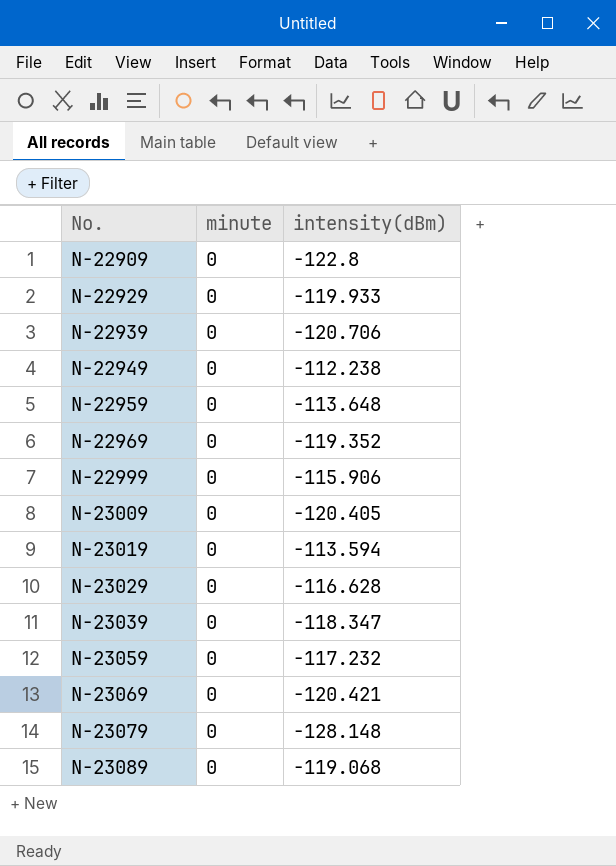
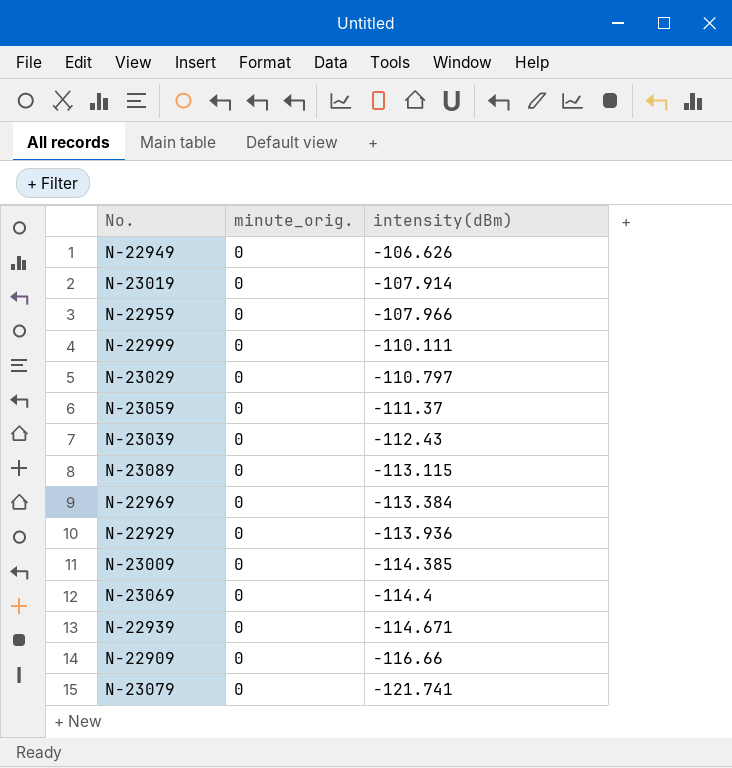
row order: No. ascending -> intensity(dBm) descending
column name: minute -> minute_orig.
N-22949 | intensity(dBm): -112.238 -> -106.626
N-23019 | intensity(dBm): -113.594 -> -107.914
N-22959 | intensity(dBm): -113.648 -> -107.966
N-22999 | intensity(dBm): -115.906 -> -110.111
N-23029 | intensity(dBm): -116.628 -> -110.797
N-23059 | intensity(dBm): -117.232 -> -111.37
N-23039 | intensity(dBm): -118.347 -> -112.43
N-23089 | intensity(dBm): -119.068 -> -113.115
N-22969 | intensity(dBm): -119.352 -> -113.384
N-22929 | intensity(dBm): -119.933 -> -113.936
N-23009 | intensity(dBm): -120.405 -> -114.385
N-23069 | intensity(dBm): -120.421 -> -114.4
N-22939 | intensity(dBm): -120.706 -> -114.671
N-22909 | intensity(dBm): -122.8 -> -116.66
N-23079 | intensity(dBm): -128.148 -> -121.741

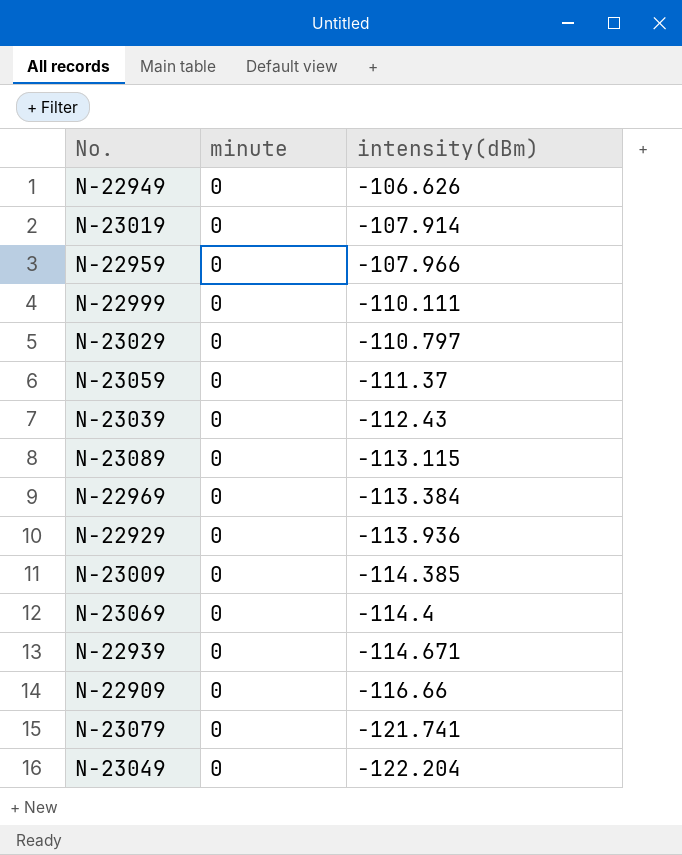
column name: minute_orig. -> minute
row N-23049: none -> 0 | -122.204

